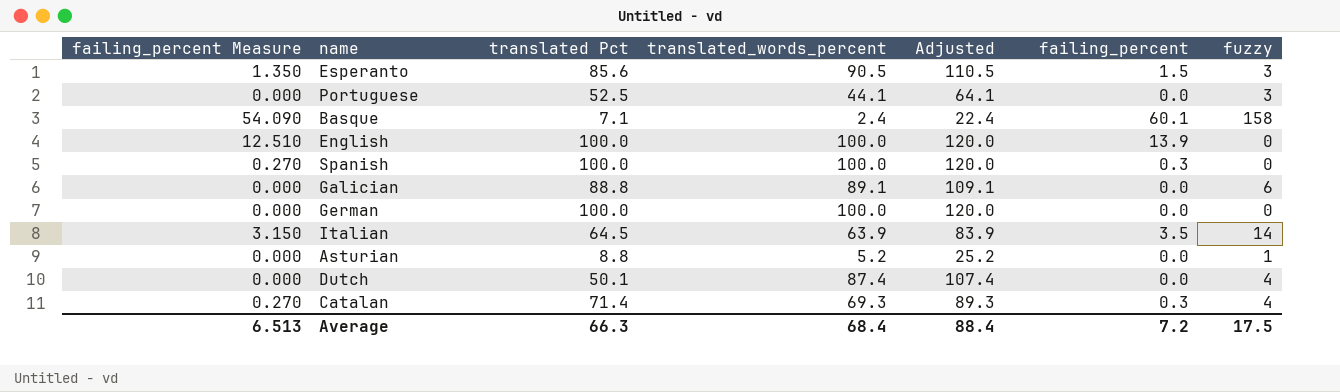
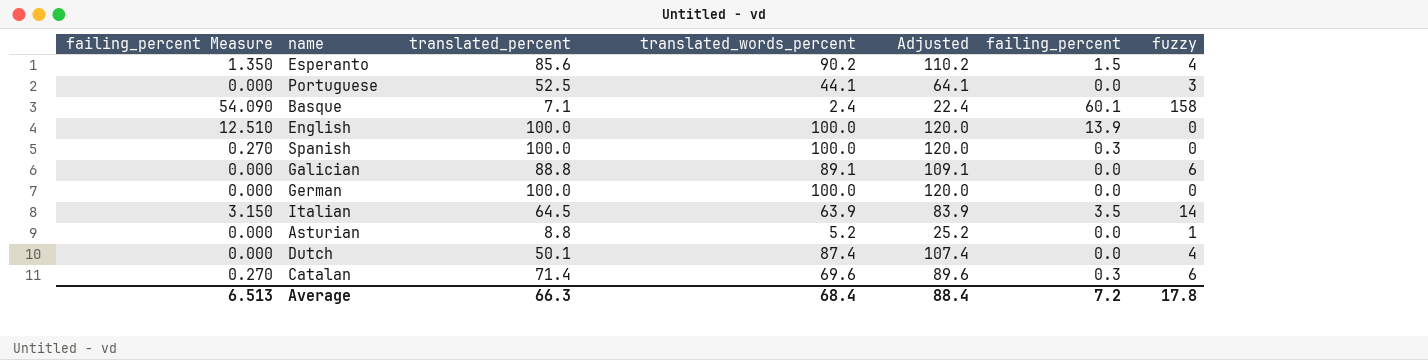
column name: translated Pct -> translated_percent
Esperanto | translated_words_percent: 90.5 -> 90.2
Esperanto | Adjusted: 110.5 -> 110.2
Esperanto | fuzzy: 3 -> 4
Catalan | translated_words_percent: 69.3 -> 69.6
Catalan | Adjusted: 89.3 -> 89.6
Catalan | fuzzy: 4 -> 6
Average | fuzzy: 17.5 -> 17.8

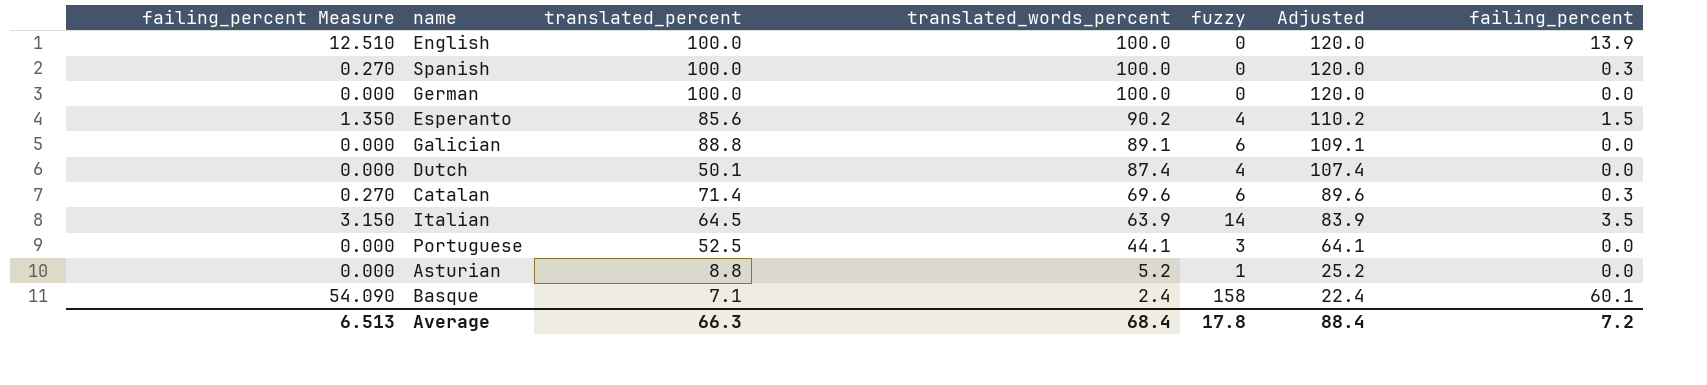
row order: none -> translated_words_percent descending
column fuzzy | position: 7 -> 5

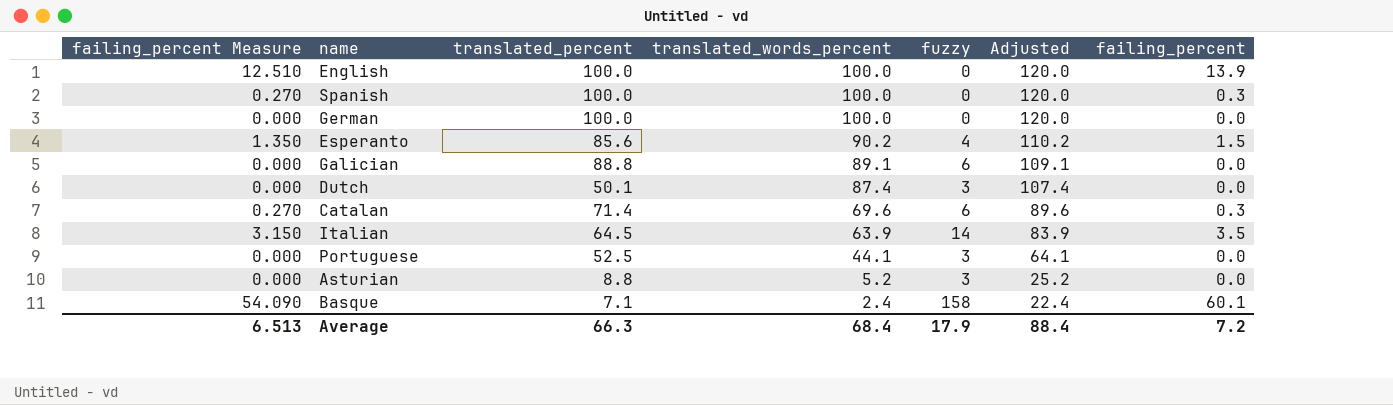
Dutch | fuzzy: 4 -> 3
Asturian | fuzzy: 1 -> 3
Average | fuzzy: 17.8 -> 17.9

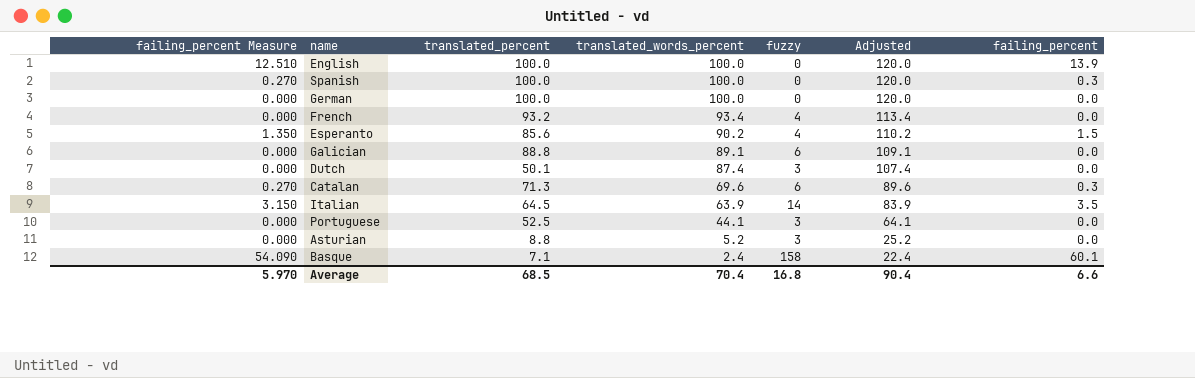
row French: none -> 0.000 | 93.2 | 93.4 | 4 | 113.4 | 0.0
Catalan | translated_percent: 71.4 -> 71.3
Average | failing_percent Measure: 6.513 -> 5.970
Average | translated_percent: 66.3 -> 68.5
Average | translated_words_percent: 68.4 -> 70.4
Average | fuzzy: 17.9 -> 16.8
Average | Adjusted: 88.4 -> 90.4
Average | failing_percent: 7.2 -> 6.6

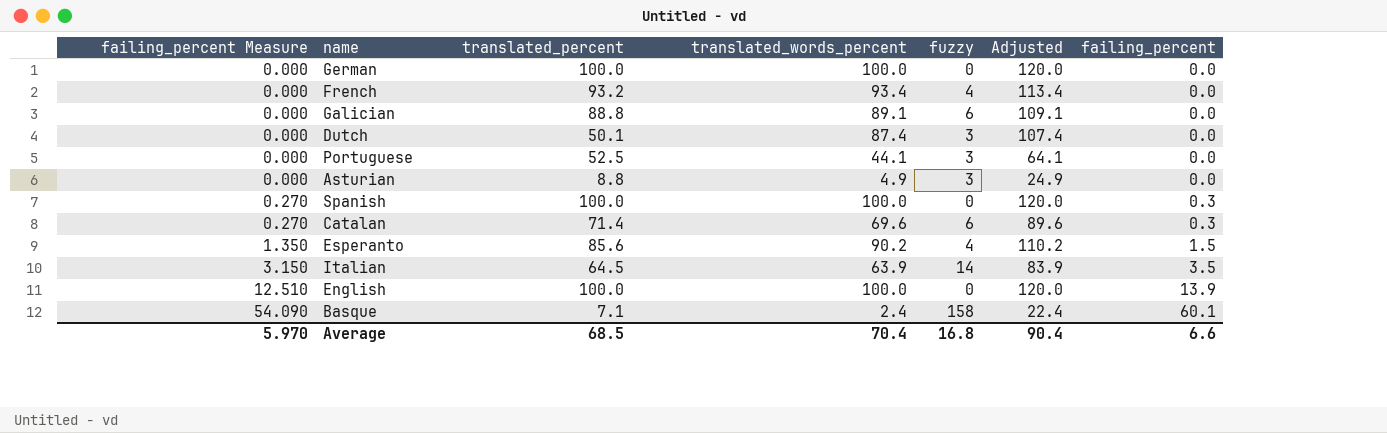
row order: translated_words_percent descending -> failing_percent Measure ascending
Asturian | translated_words_percent: 5.2 -> 4.9
Asturian | Adjusted: 25.2 -> 24.9
Catalan | translated_percent: 71.3 -> 71.4

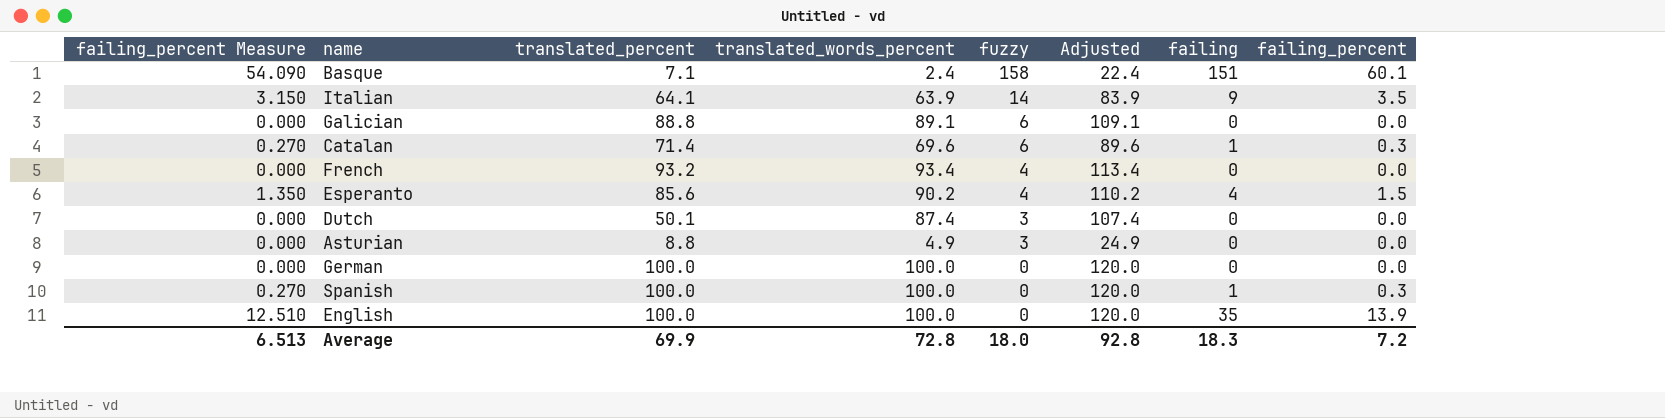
row order: failing_percent Measure ascending -> fuzzy descending
column failing | position: none -> 7
row Portuguese: 0.000 | 52.5 | 44.1 | 3 | 64.1 | 0.0 -> none
Italian | translated_percent: 64.5 -> 64.1
Average | failing_percent Measure: 5.970 -> 6.513
Average | translated_percent: 68.5 -> 69.9
Average | translated_words_percent: 70.4 -> 72.8
Average | fuzzy: 16.8 -> 18.0
Average | Adjusted: 90.4 -> 92.8
Average | failing_percent: 6.6 -> 7.2

